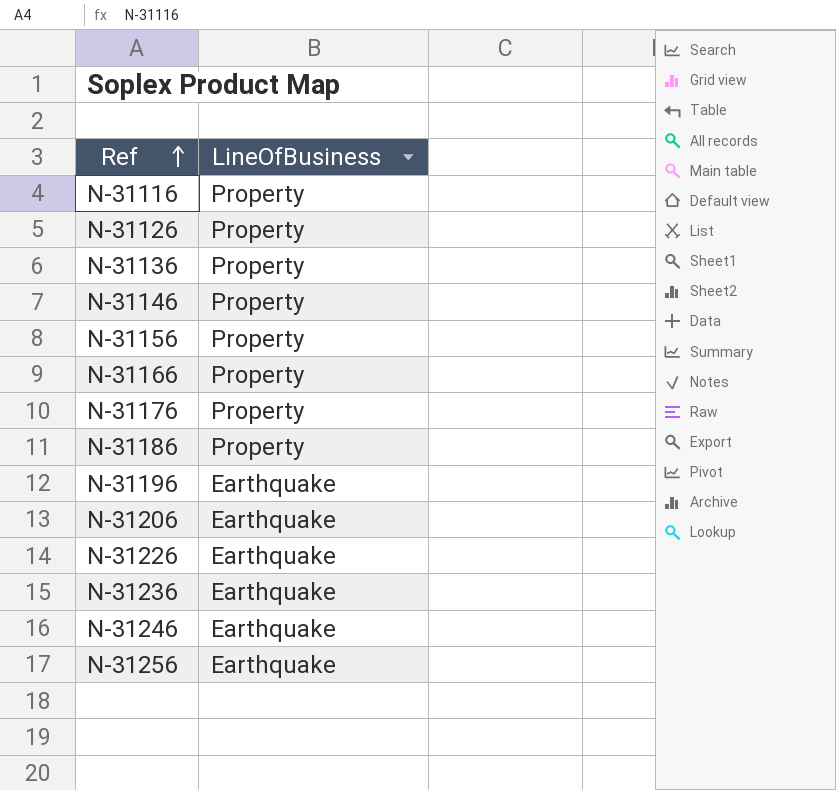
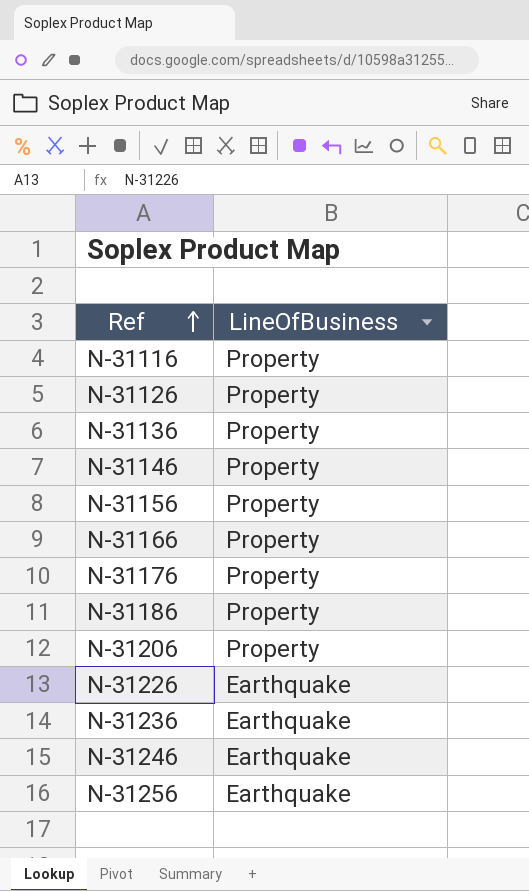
row N-31196: Earthquake -> none
N-31206 | LineOfBusiness: Earthquake -> Property

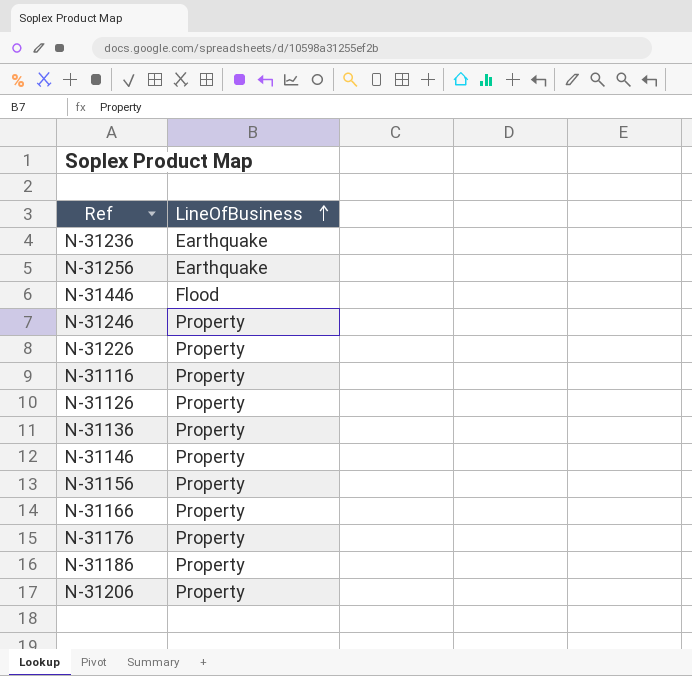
row order: Ref ascending -> LineOfBusiness ascending
row N-31446: none -> Flood
N-31246 | LineOfBusiness: Earthquake -> Property
N-31226 | LineOfBusiness: Earthquake -> Property

